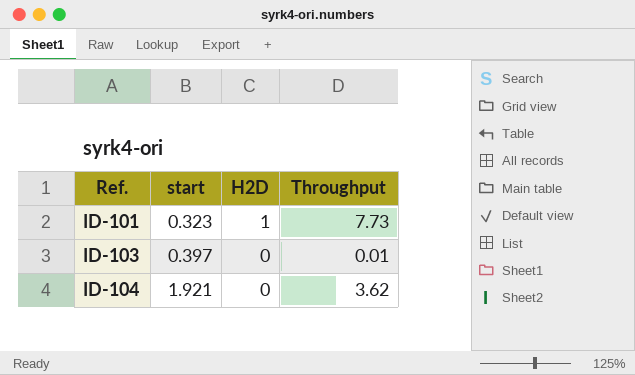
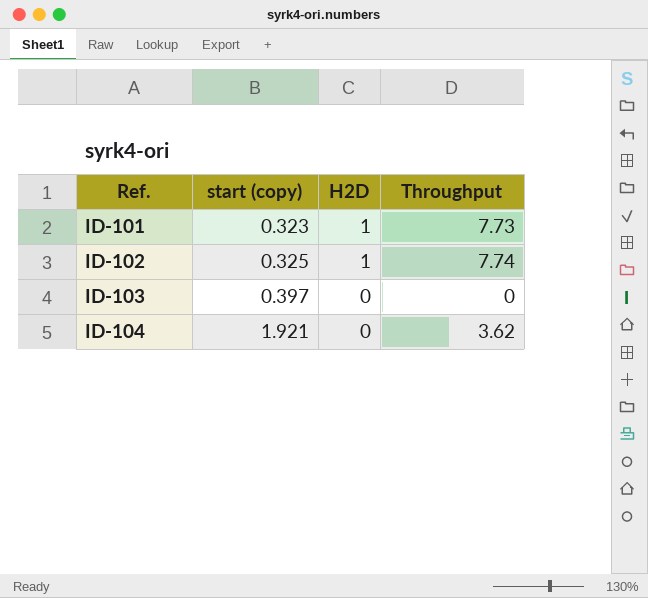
column name: start -> start (copy)
row ID-102: none -> 0.325 | 1 | 7.74
ID-103 | Throughput: 0.01 -> 0

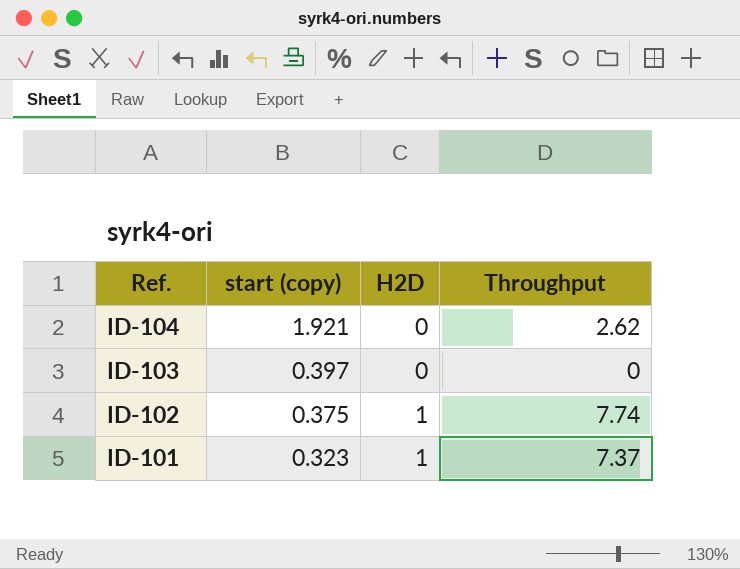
row order: Ref. ascending -> Ref. descending
ID-104 | Throughput: 3.62 -> 2.62
ID-102 | start (copy): 0.325 -> 0.375
ID-101 | Throughput: 7.73 -> 7.37

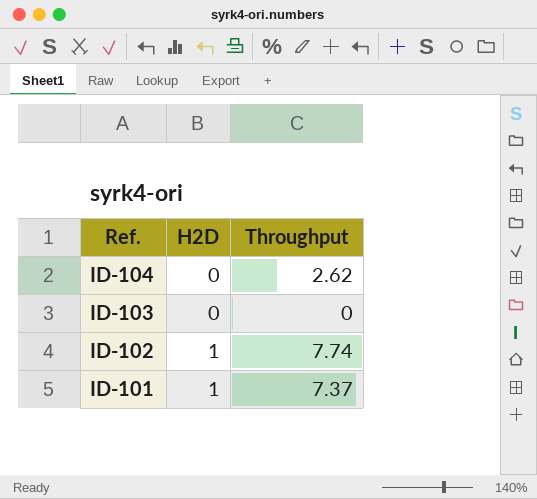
column start (copy) | position: 2 -> none

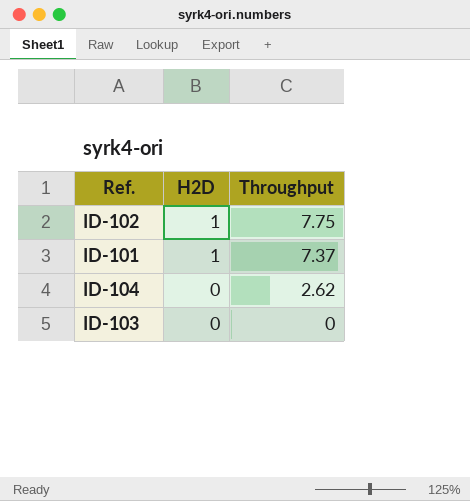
row order: Ref. descending -> H2D descending
ID-102 | Throughput: 7.74 -> 7.75

